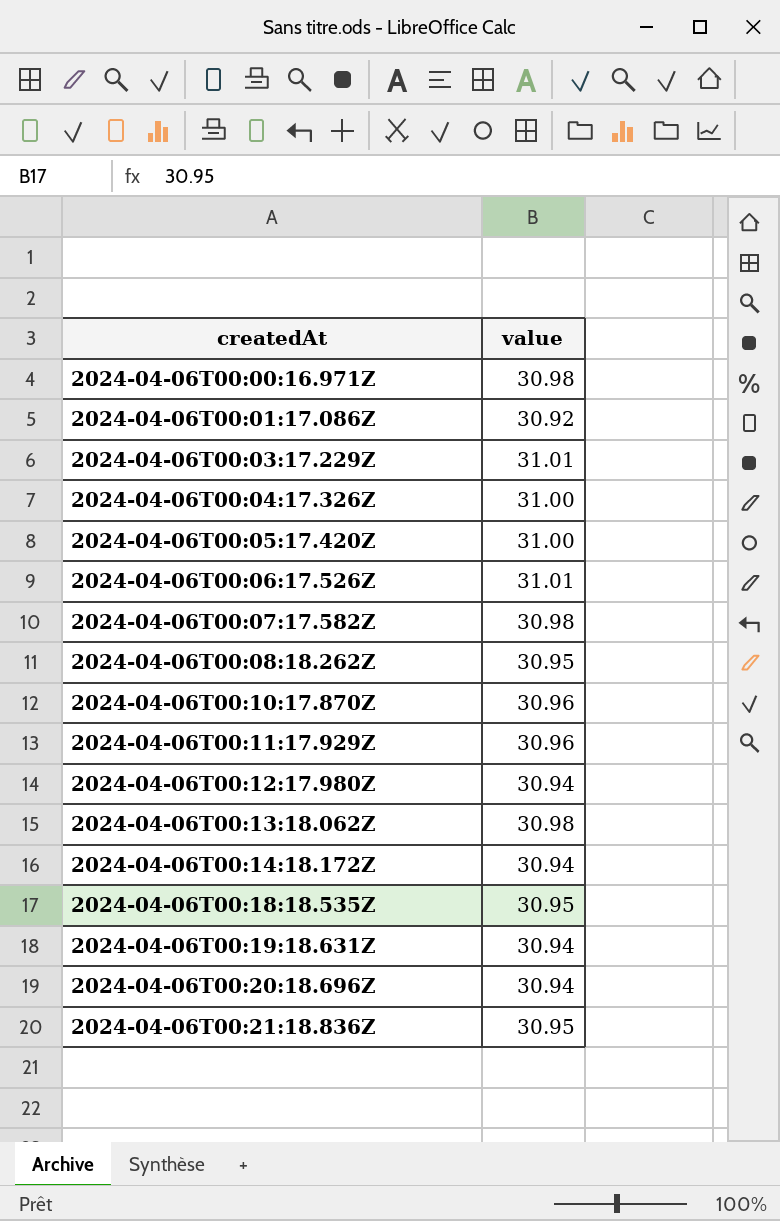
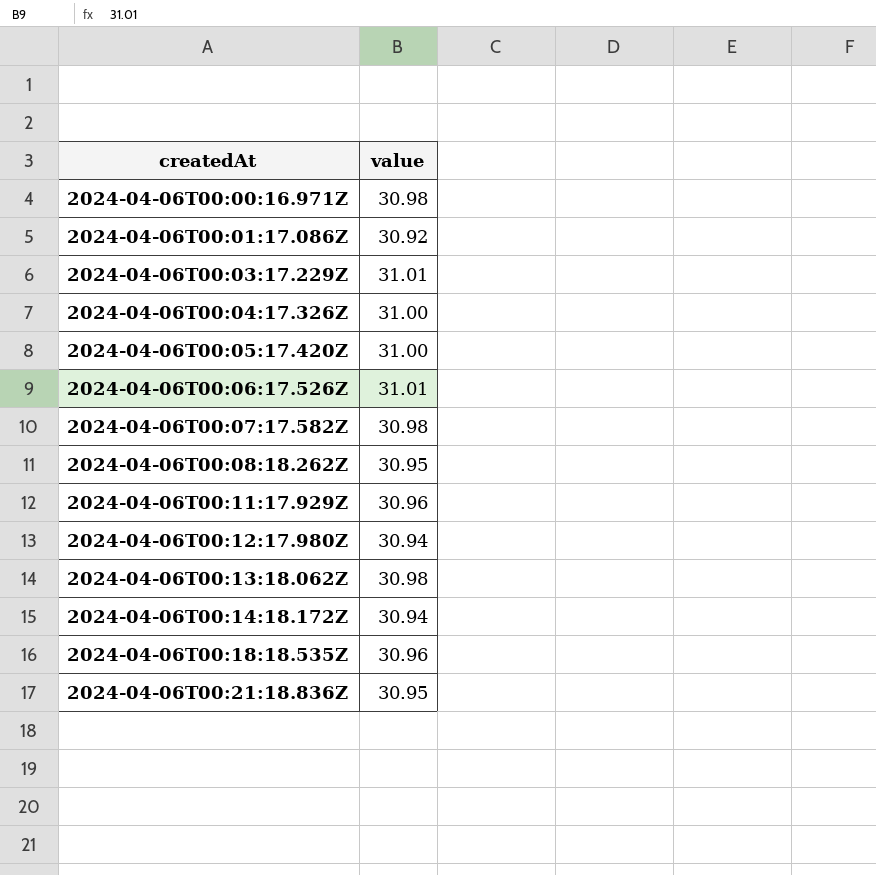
row 2024-04-06T00:10:17.870Z: 30.96 -> none
row 2024-04-06T00:19:18.631Z: 30.94 -> none
row 2024-04-06T00:20:18.696Z: 30.94 -> none
2024-04-06T00:18:18.535Z | value: 30.95 -> 30.96

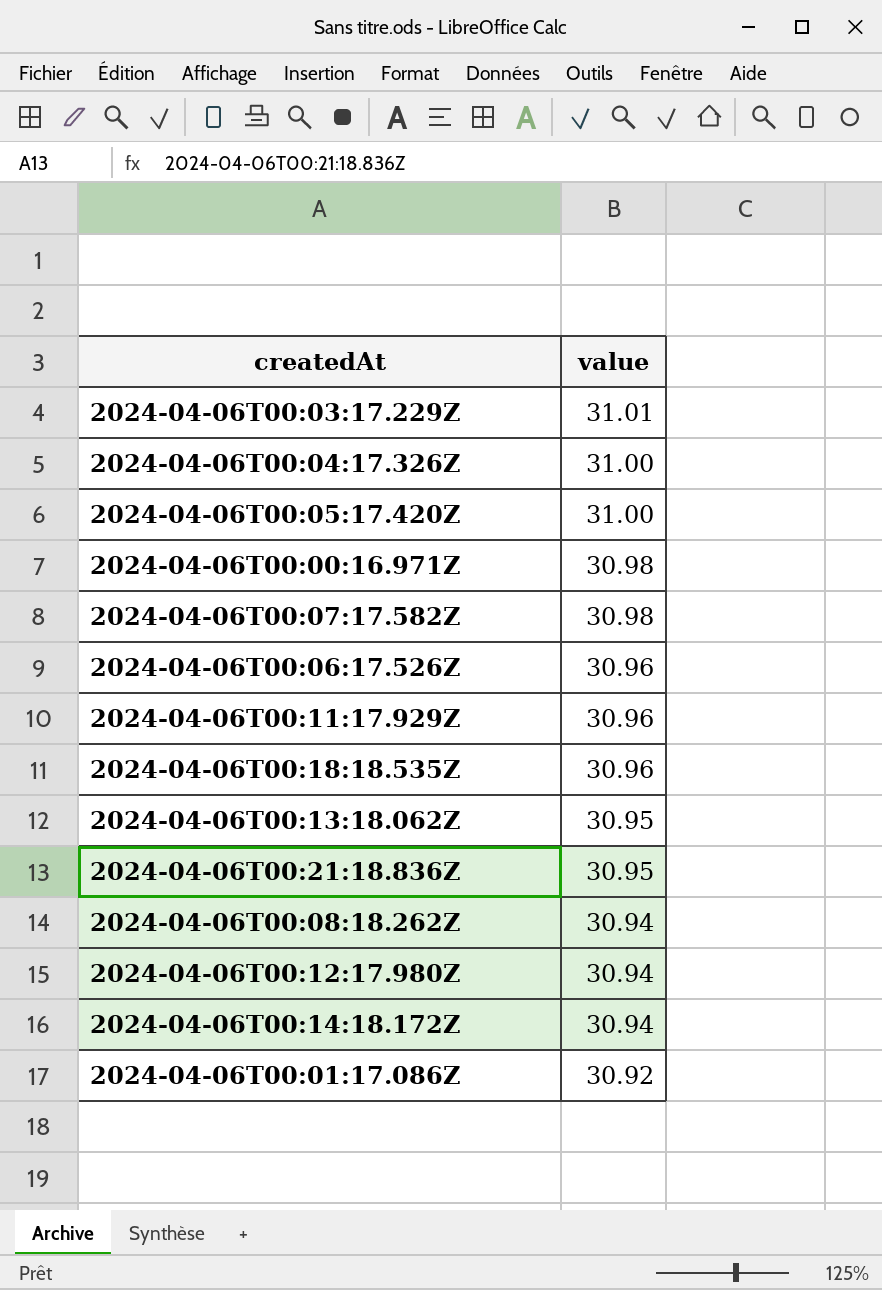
row order: createdAt ascending -> value descending
2024-04-06T00:06:17.526Z | value: 31.01 -> 30.96
2024-04-06T00:13:18.062Z | value: 30.98 -> 30.95
2024-04-06T00:08:18.262Z | value: 30.95 -> 30.94

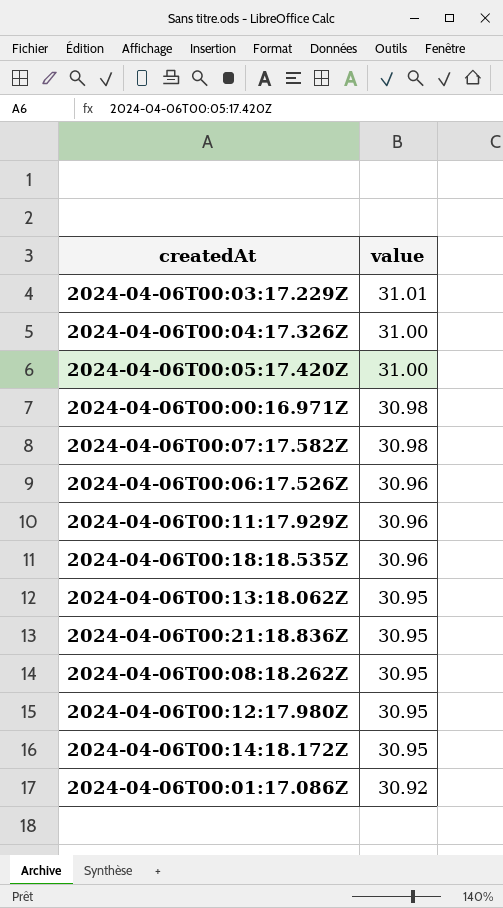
2024-04-06T00:08:18.262Z | value: 30.94 -> 30.95
2024-04-06T00:12:17.980Z | value: 30.94 -> 30.95
2024-04-06T00:14:18.172Z | value: 30.94 -> 30.95

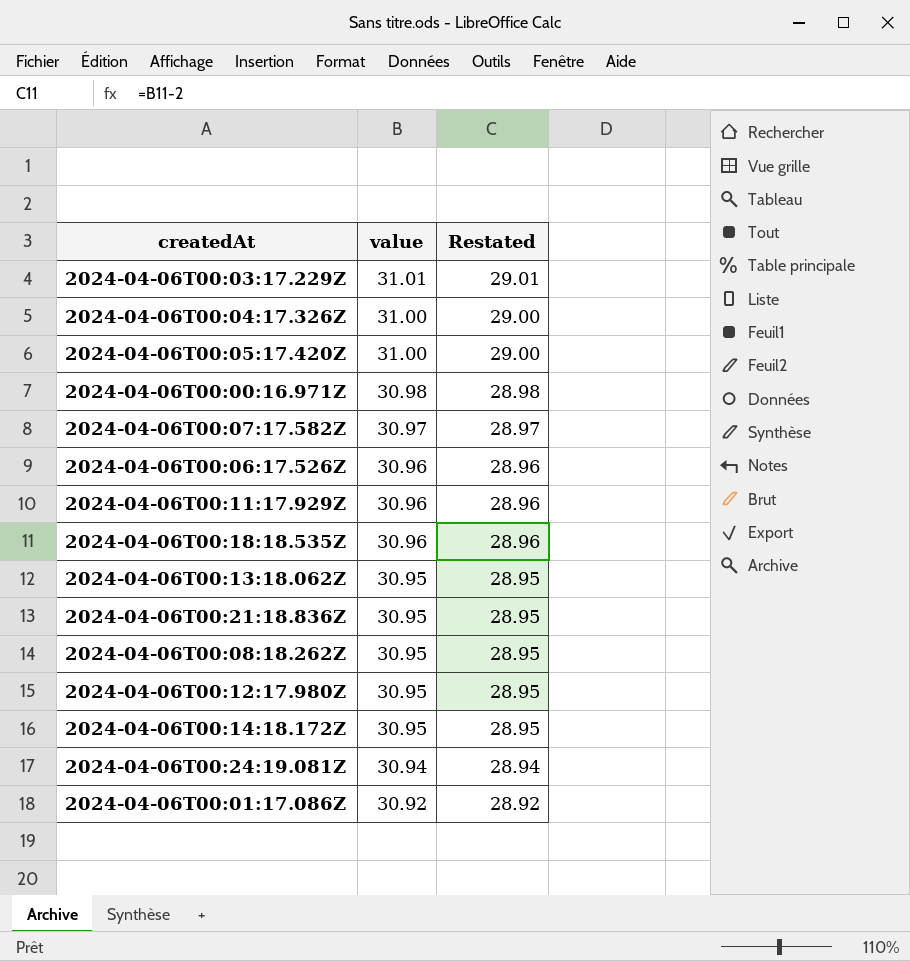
column Restated | formula: none -> [value] - 2
2024-04-06T00:07:17.582Z | value: 30.98 -> 30.97
row 2024-04-06T00:24:19.081Z: none -> 30.94 | 28.94

